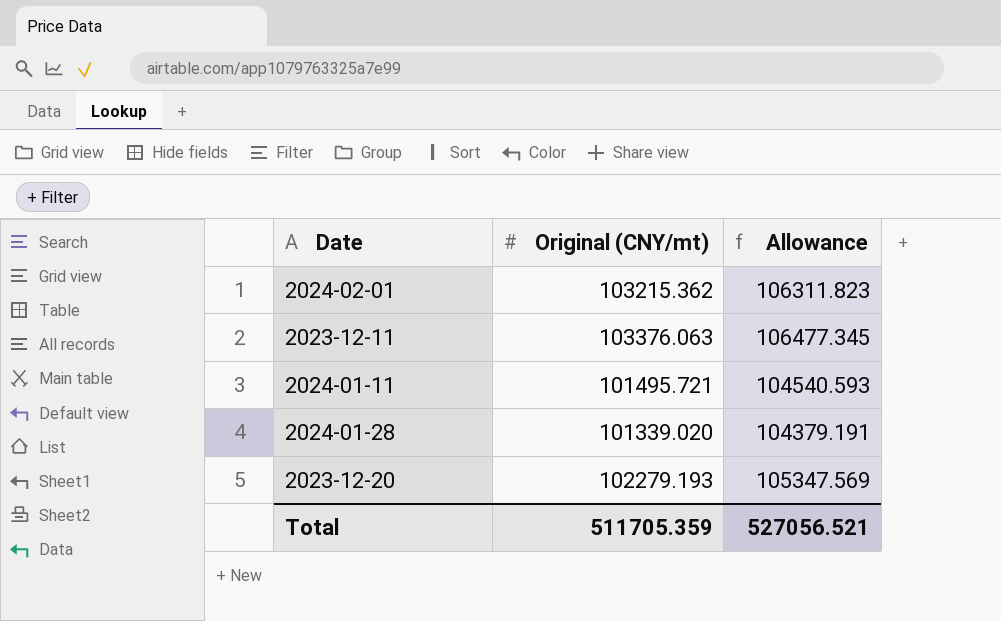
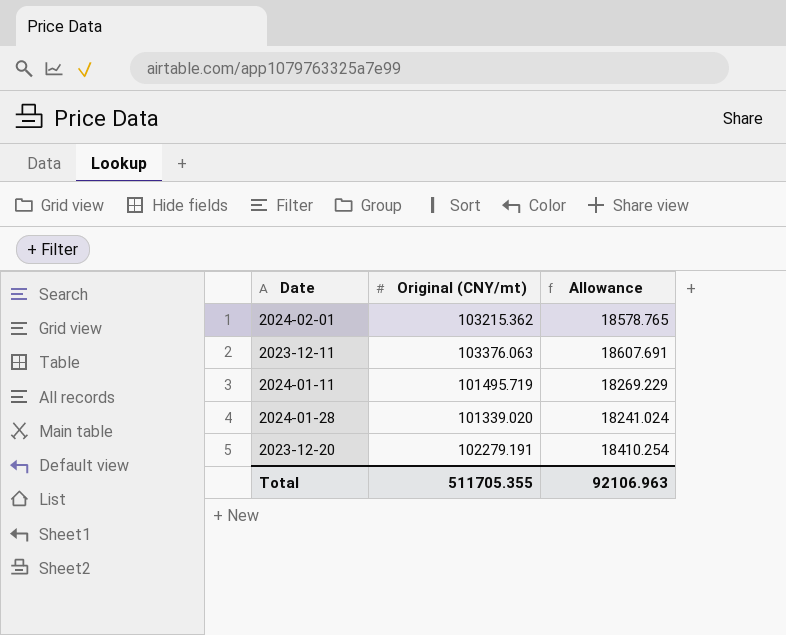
column Allowance | formula: [Original (CNY/mt)] * 1.03 -> [Original (CNY/mt)] * 0.18
2024-01-11 | Original (CNY/mt): 101495.721 -> 101495.719
2023-12-20 | Original (CNY/mt): 102279.193 -> 102279.191
Total | Original (CNY/mt): 511705.359 -> 511705.355
Total | Allowance: 527056.521 -> 92106.963

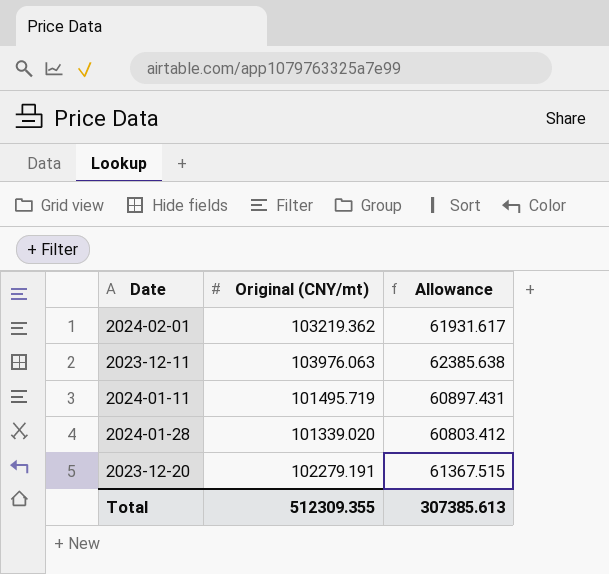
column Allowance | formula: [Original (CNY/mt)] * 0.18 -> [Original (CNY/mt)] * 0.6
2024-02-01 | Original (CNY/mt): 103215.362 -> 103219.362
2023-12-11 | Original (CNY/mt): 103376.063 -> 103976.063
Total | Original (CNY/mt): 511705.355 -> 512309.355
Total | Allowance: 92106.963 -> 307385.613

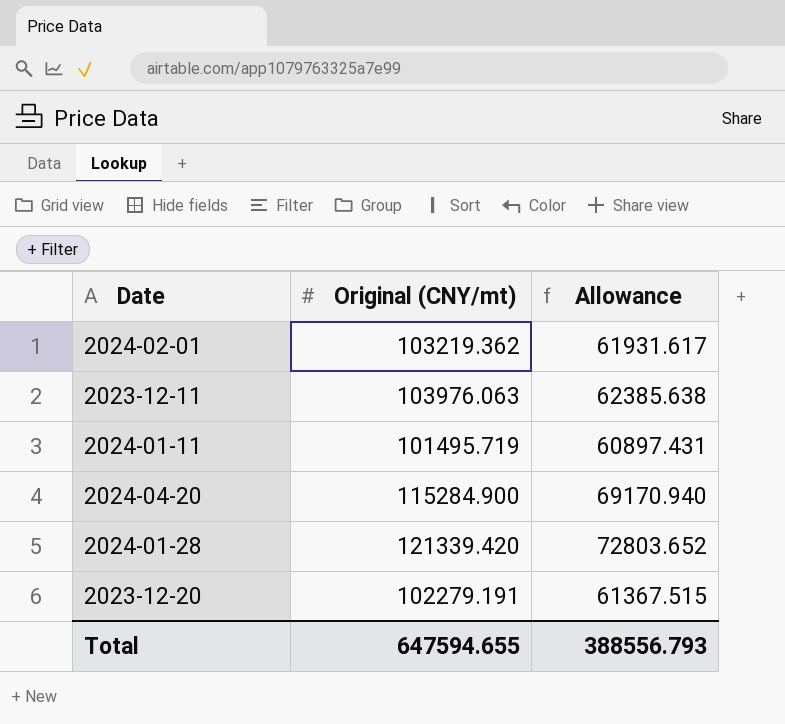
row 2024-04-20: none -> 115284.900 | 69170.940
2024-01-28 | Original (CNY/mt): 101339.020 -> 121339.420
2024-01-28 | Allowance: 60803.412 -> 72803.652
Total | Original (CNY/mt): 512309.355 -> 647594.655
Total | Allowance: 307385.613 -> 388556.793

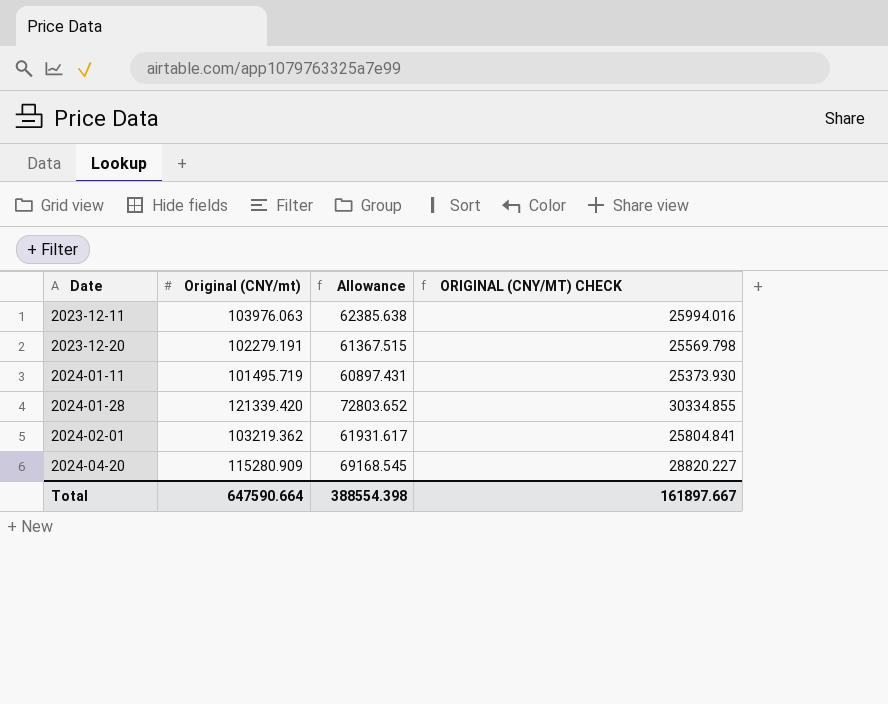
row order: none -> Date ascending
column ORIGINAL (CNY/MT) CHECK | formula: none -> [Original (CNY/mt)] * 0.25
2024-04-20 | Original (CNY/mt): 115284.900 -> 115280.909
2024-04-20 | Allowance: 69170.940 -> 69168.545
Total | Original (CNY/mt): 647594.655 -> 647590.664
Total | Allowance: 388556.793 -> 388554.398

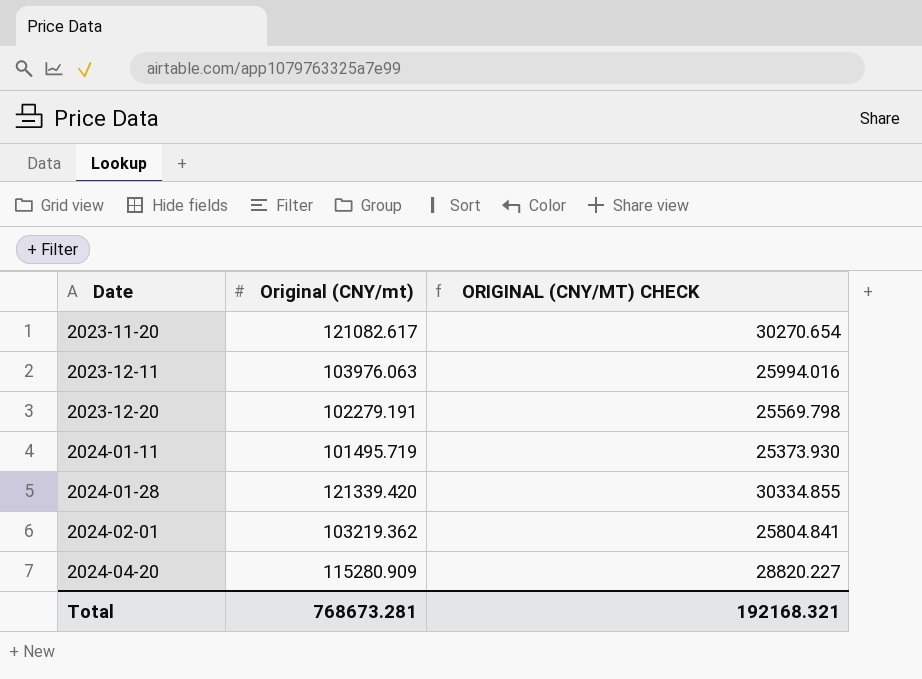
column Allowance | formula: [Original (CNY/mt)] * 0.6 -> none
row 2023-11-20: none -> 121082.617 | 30270.654
Total | Original (CNY/mt): 647590.664 -> 768673.281
Total | ORIGINAL (CNY/MT) CHECK: 161897.667 -> 192168.321

